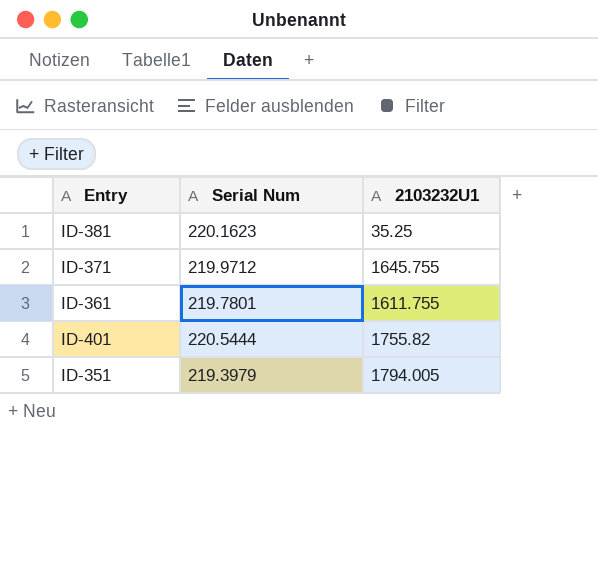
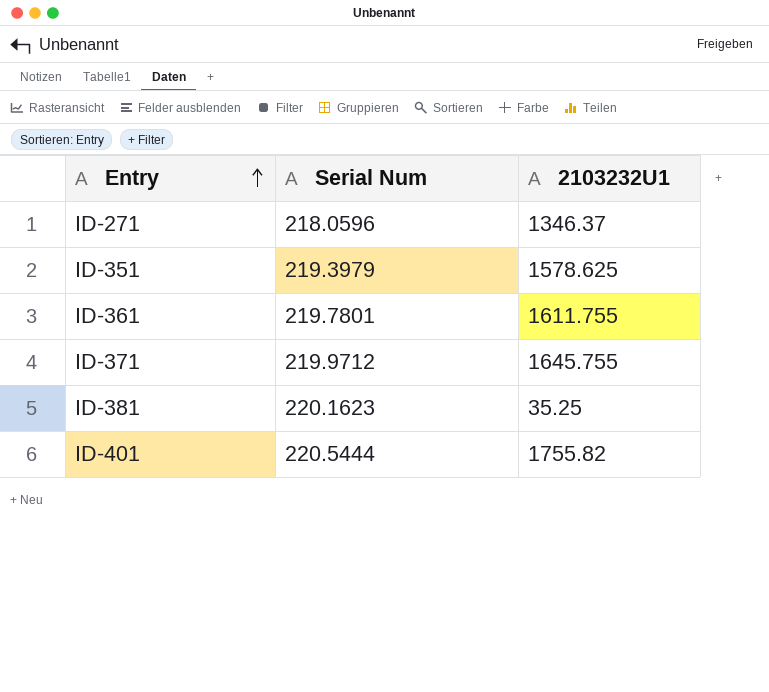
row order: none -> Entry ascending
row ID-271: none -> 218.0596 | 1346.37
ID-351 | 2103232U1: 1794.005 -> 1578.625

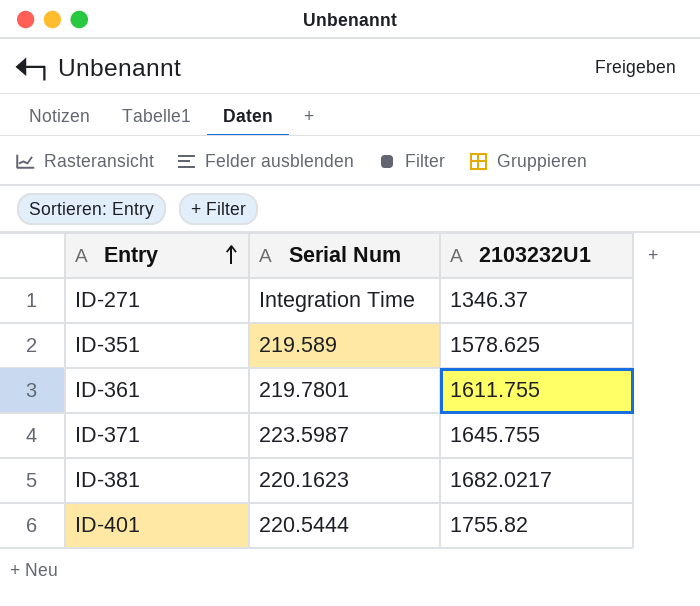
ID-271 | Serial Num: 218.0596 -> Integration Time
ID-351 | Serial Num: 219.3979 -> 219.589
ID-371 | Serial Num: 219.9712 -> 223.5987
ID-381 | 2103232U1: 35.25 -> 1682.0217

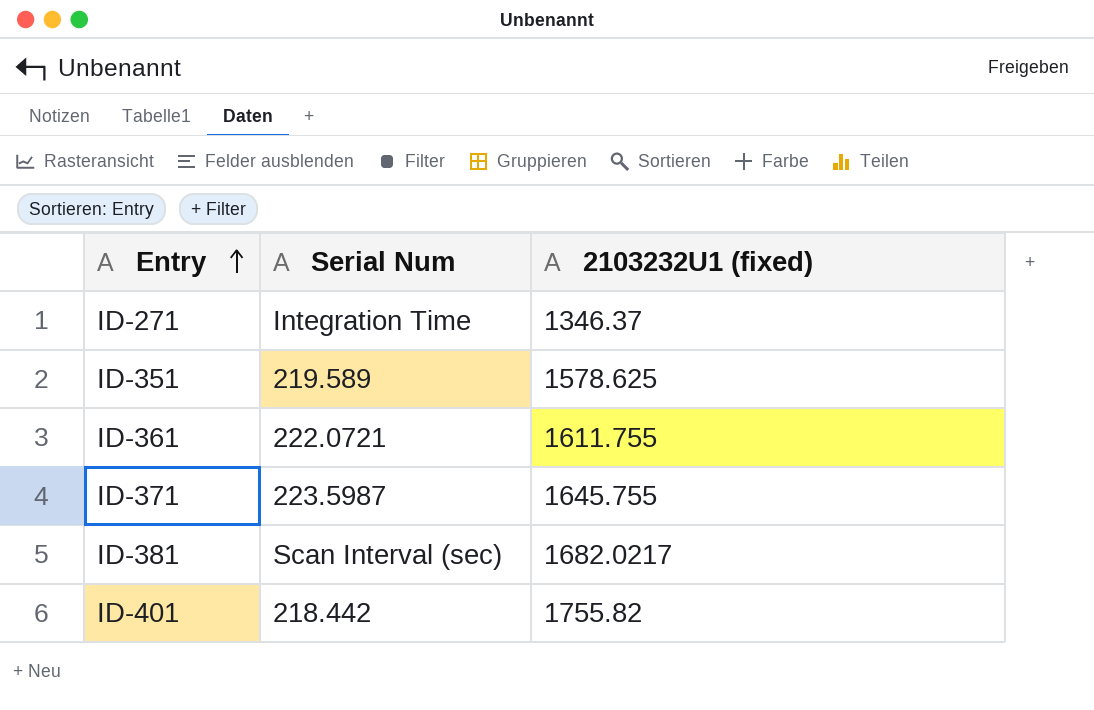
column name: 2103232U1 -> 2103232U1 (fixed)
ID-361 | Serial Num: 219.7801 -> 222.0721
ID-381 | Serial Num: 220.1623 -> Scan Interval (sec)
ID-401 | Serial Num: 220.5444 -> 218.442

